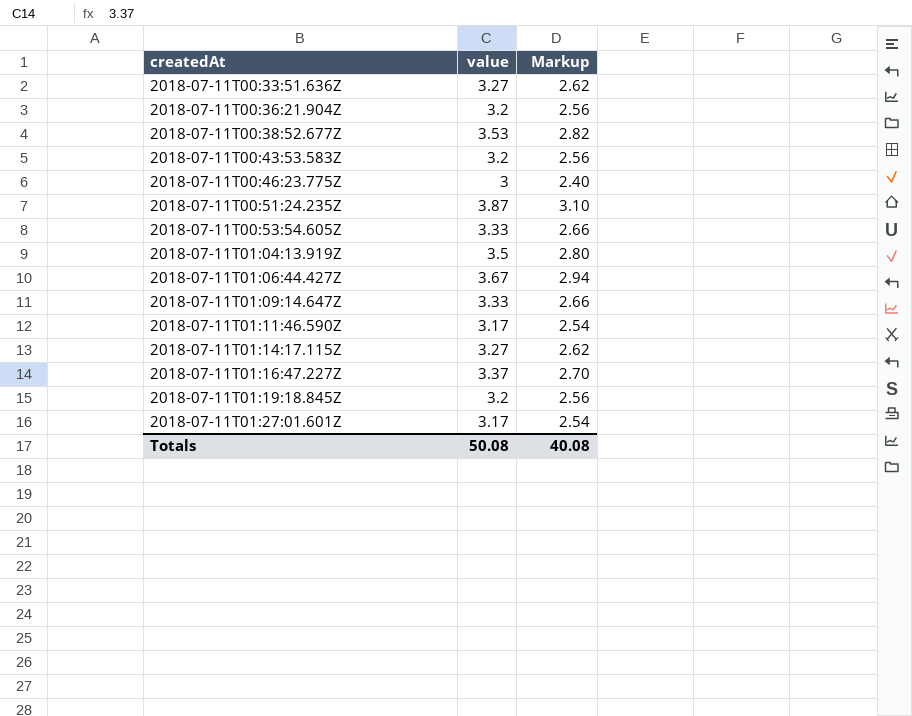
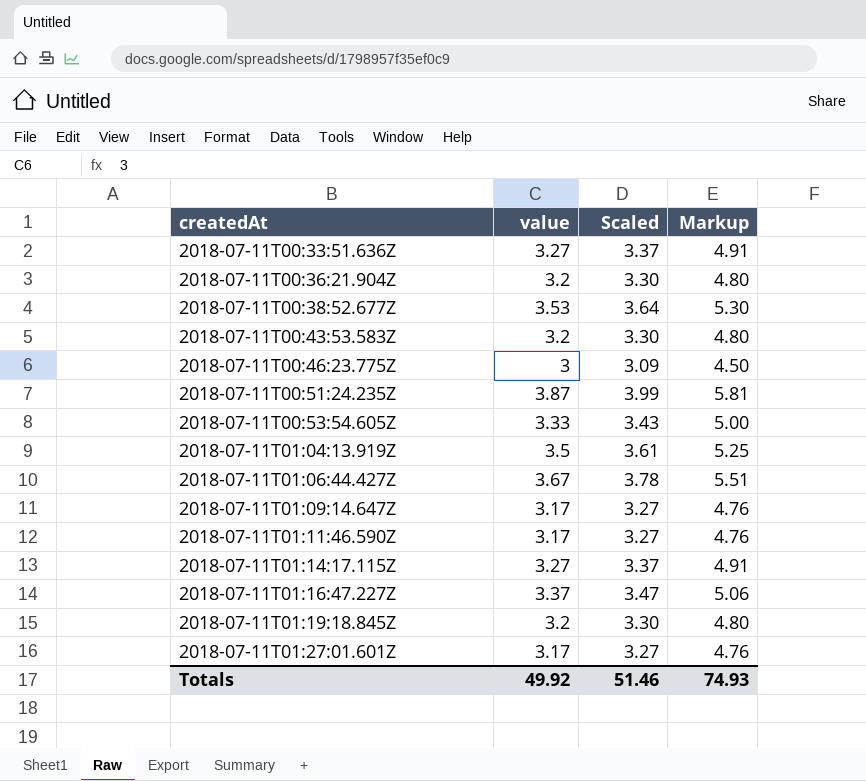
column Scaled | formula: none -> [value] * 1.03
column Markup | formula: [value] * 0.8 -> [value] * 1.5
2018-07-11T01:09:14.647Z | value: 3.33 -> 3.17
Totals | value: 50.08 -> 49.92
Totals | Markup: 40.08 -> 74.93

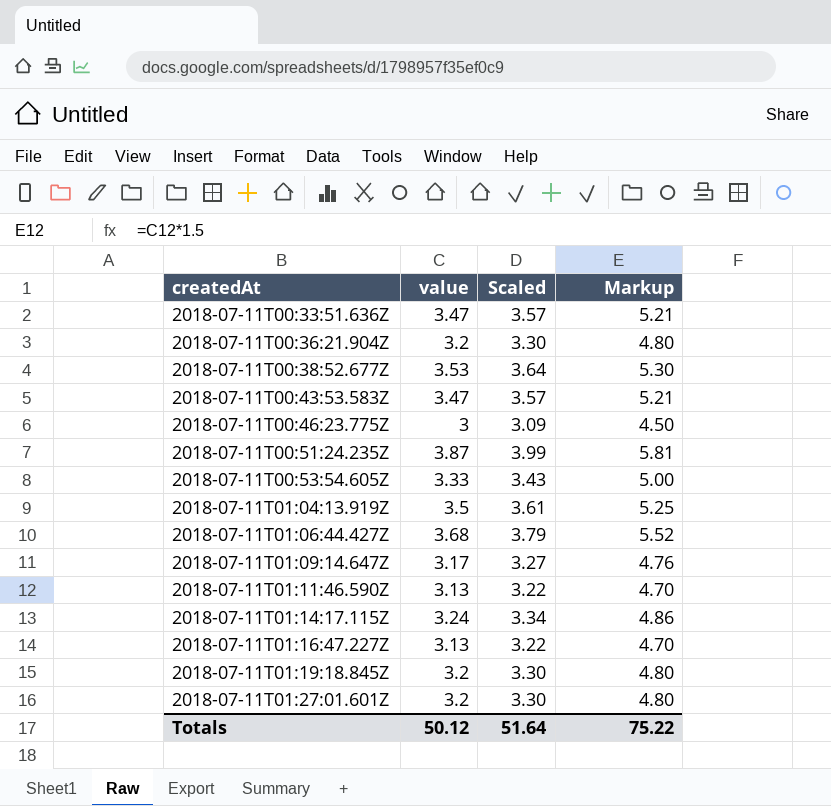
2018-07-11T00:33:51.636Z | value: 3.27 -> 3.47
2018-07-11T00:33:51.636Z | Scaled: 3.37 -> 3.57
2018-07-11T00:33:51.636Z | Markup: 4.91 -> 5.21
2018-07-11T00:43:53.583Z | value: 3.2 -> 3.47
2018-07-11T00:43:53.583Z | Scaled: 3.30 -> 3.57
2018-07-11T00:43:53.583Z | Markup: 4.80 -> 5.21
2018-07-11T01:06:44.427Z | value: 3.67 -> 3.68
2018-07-11T01:06:44.427Z | Scaled: 3.78 -> 3.79
2018-07-11T01:06:44.427Z | Markup: 5.51 -> 5.52
2018-07-11T01:11:46.590Z | value: 3.17 -> 3.13
2018-07-11T01:11:46.590Z | Scaled: 3.27 -> 3.22
2018-07-11T01:11:46.590Z | Markup: 4.76 -> 4.70
2018-07-11T01:14:17.115Z | value: 3.27 -> 3.24
2018-07-11T01:14:17.115Z | Scaled: 3.37 -> 3.34
2018-07-11T01:14:17.115Z | Markup: 4.91 -> 4.86
2018-07-11T01:16:47.227Z | value: 3.37 -> 3.13
2018-07-11T01:16:47.227Z | Scaled: 3.47 -> 3.22
2018-07-11T01:16:47.227Z | Markup: 5.06 -> 4.70
2018-07-11T01:27:01.601Z | value: 3.17 -> 3.2
2018-07-11T01:27:01.601Z | Scaled: 3.27 -> 3.30
2018-07-11T01:27:01.601Z | Markup: 4.76 -> 4.80
Totals | value: 49.92 -> 50.12
Totals | Scaled: 51.46 -> 51.64
Totals | Markup: 74.93 -> 75.22

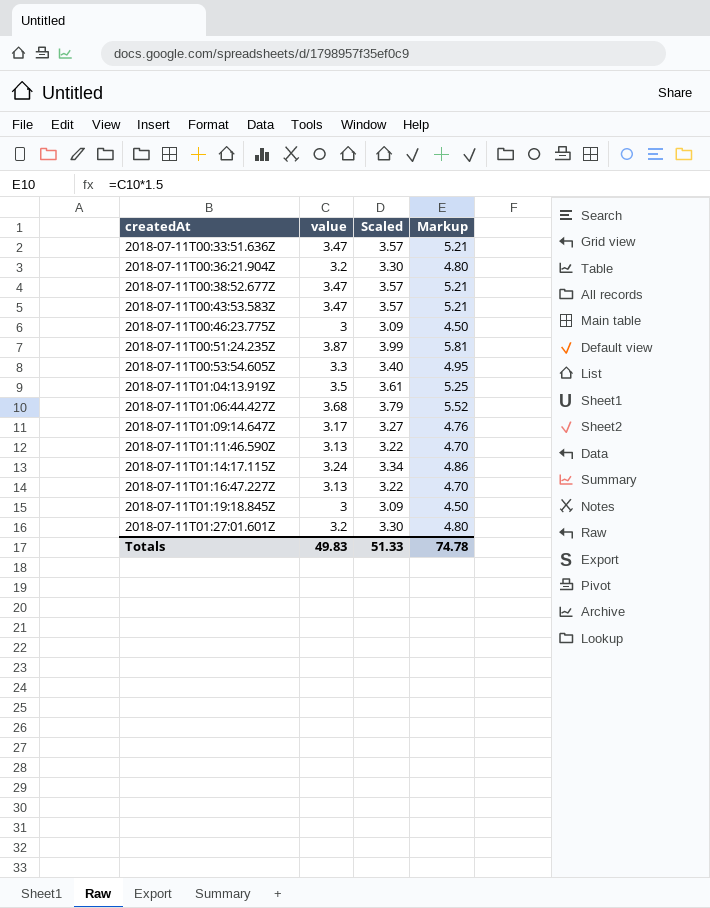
2018-07-11T00:38:52.677Z | value: 3.53 -> 3.47
2018-07-11T00:38:52.677Z | Scaled: 3.64 -> 3.57
2018-07-11T00:38:52.677Z | Markup: 5.30 -> 5.21
2018-07-11T00:53:54.605Z | value: 3.33 -> 3.3
2018-07-11T00:53:54.605Z | Scaled: 3.43 -> 3.40
2018-07-11T00:53:54.605Z | Markup: 5.00 -> 4.95
2018-07-11T01:19:18.845Z | value: 3.2 -> 3
2018-07-11T01:19:18.845Z | Scaled: 3.30 -> 3.09
2018-07-11T01:19:18.845Z | Markup: 4.80 -> 4.50
Totals | value: 50.12 -> 49.83
Totals | Scaled: 51.64 -> 51.33
Totals | Markup: 75.22 -> 74.78

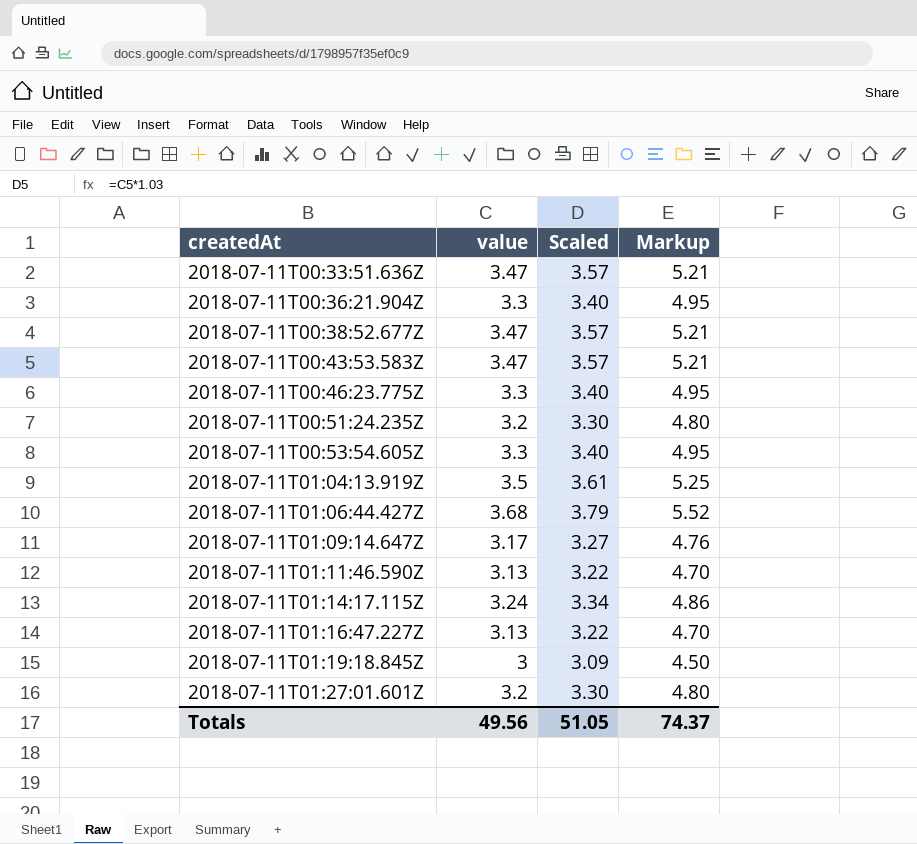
2018-07-11T00:36:21.904Z | value: 3.2 -> 3.3
2018-07-11T00:36:21.904Z | Scaled: 3.30 -> 3.40
2018-07-11T00:36:21.904Z | Markup: 4.80 -> 4.95
2018-07-11T00:46:23.775Z | value: 3 -> 3.3
2018-07-11T00:46:23.775Z | Scaled: 3.09 -> 3.40
2018-07-11T00:46:23.775Z | Markup: 4.50 -> 4.95
2018-07-11T00:51:24.235Z | value: 3.87 -> 3.2
2018-07-11T00:51:24.235Z | Scaled: 3.99 -> 3.30
2018-07-11T00:51:24.235Z | Markup: 5.81 -> 4.80
Totals | value: 49.83 -> 49.56
Totals | Scaled: 51.33 -> 51.05
Totals | Markup: 74.78 -> 74.37

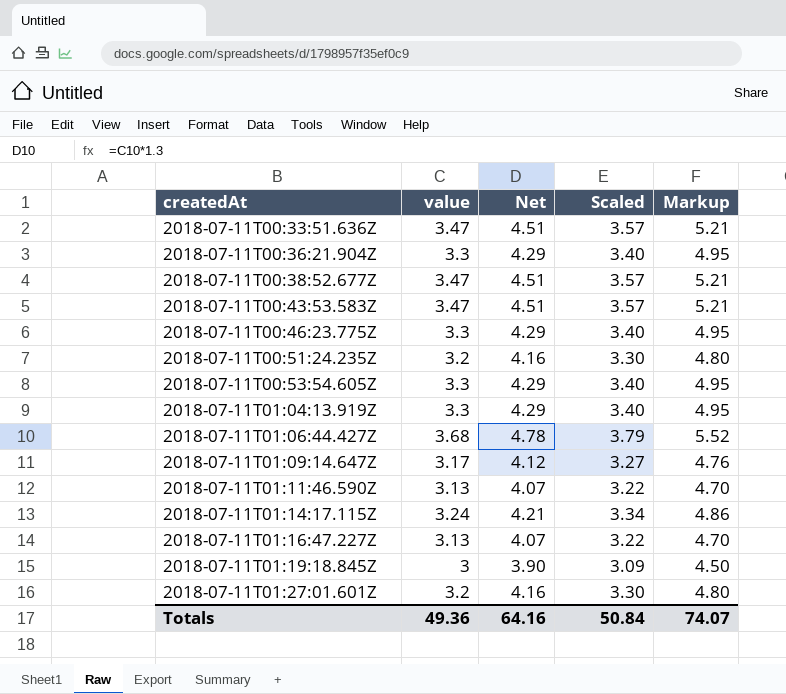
column Net | formula: none -> [value] * 1.3
2018-07-11T01:04:13.919Z | value: 3.5 -> 3.3
2018-07-11T01:04:13.919Z | Scaled: 3.61 -> 3.40
2018-07-11T01:04:13.919Z | Markup: 5.25 -> 4.95
Totals | value: 49.56 -> 49.36
Totals | Scaled: 51.05 -> 50.84
Totals | Markup: 74.37 -> 74.07

